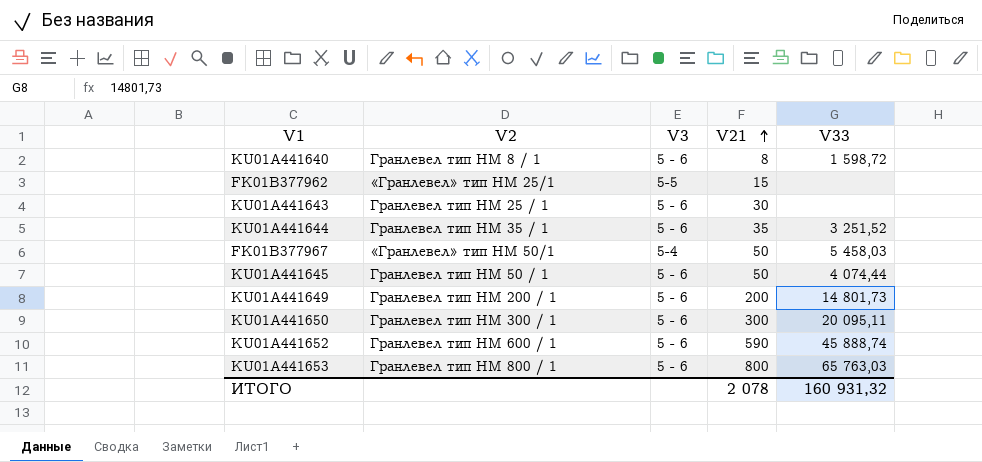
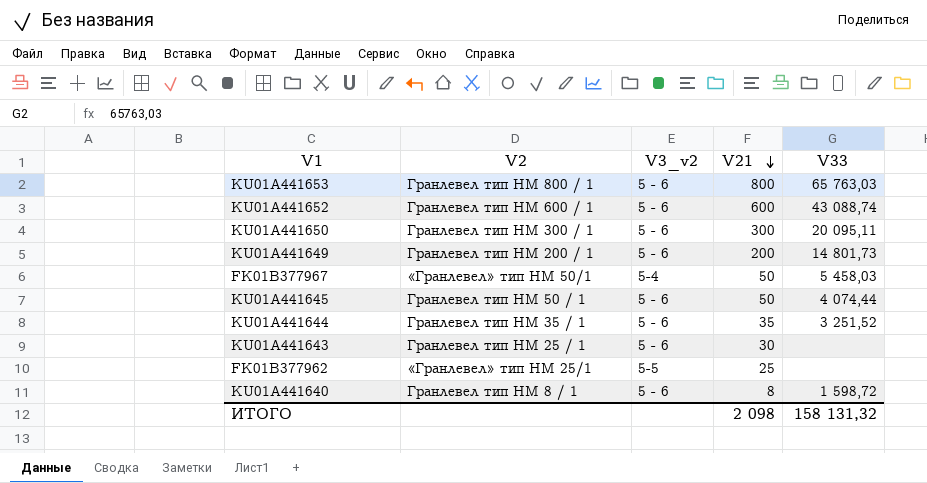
row order: V21 ascending -> V21 descending
column name: V3 -> V3_v2
KU01A441652 | V21: 590 -> 600
KU01A441652 | V33: 45 888,74 -> 43 088,74
FK01B377962 | V21: 15 -> 25
ИТОГО | V21: 2 078 -> 2 098
ИТОГО | V33: 160 931,32 -> 158 131,32

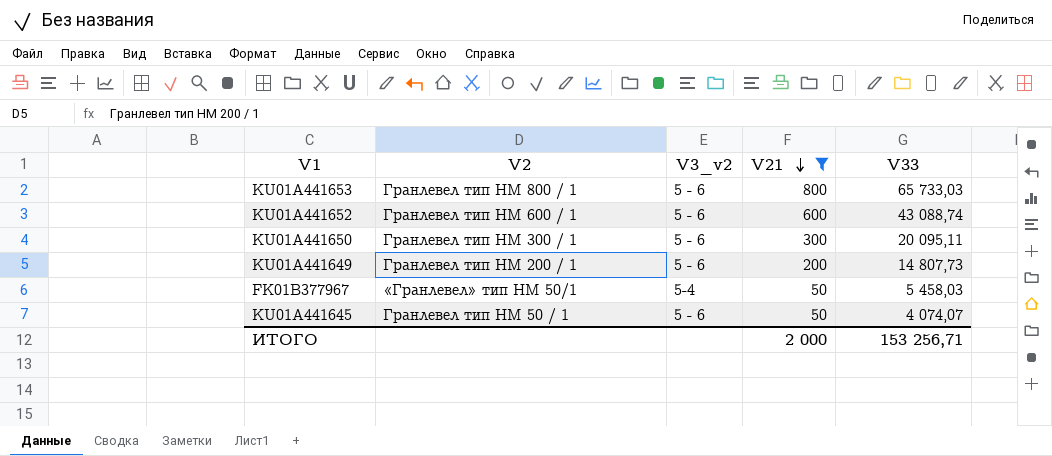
filter: none -> V21 >= 50
KU01A441653 | V33: 65 763,03 -> 65 733,03
KU01A441649 | V33: 14 801,73 -> 14 807,73
KU01A441645 | V33: 4 074,44 -> 4 074,07
ИТОГО | V21: 2 098 -> 2 000
ИТОГО | V33: 158 131,32 -> 153 256,71

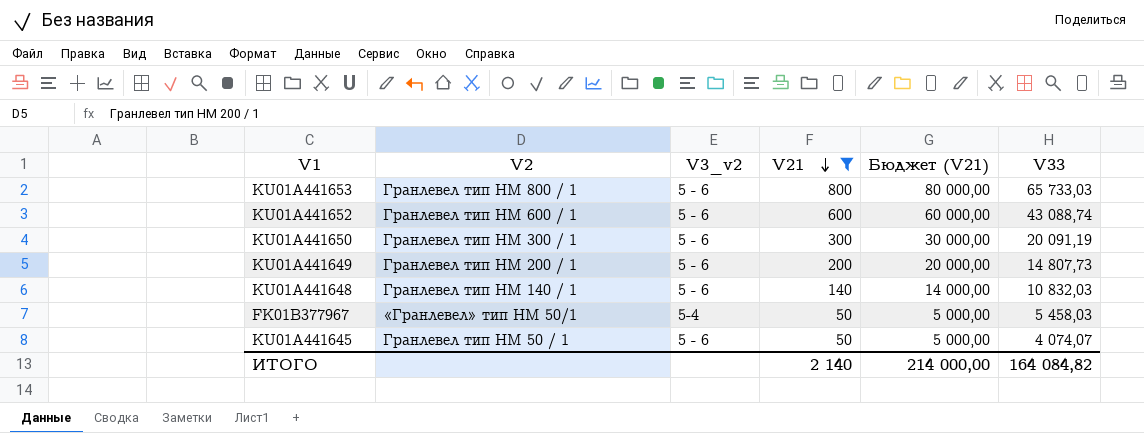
column Бюджет (V21) | formula: none -> [V21] * 100
KU01A441650 | V33: 20 095,11 -> 20 091,19
row KU01A441648: none -> Гранлевел тип НМ 140 / 1 | 5 - 6 | 140 | 14 000,00 | 10 832,03
ИТОГО | V21: 2 000 -> 2 140
ИТОГО | V33: 153 256,71 -> 164 084,82

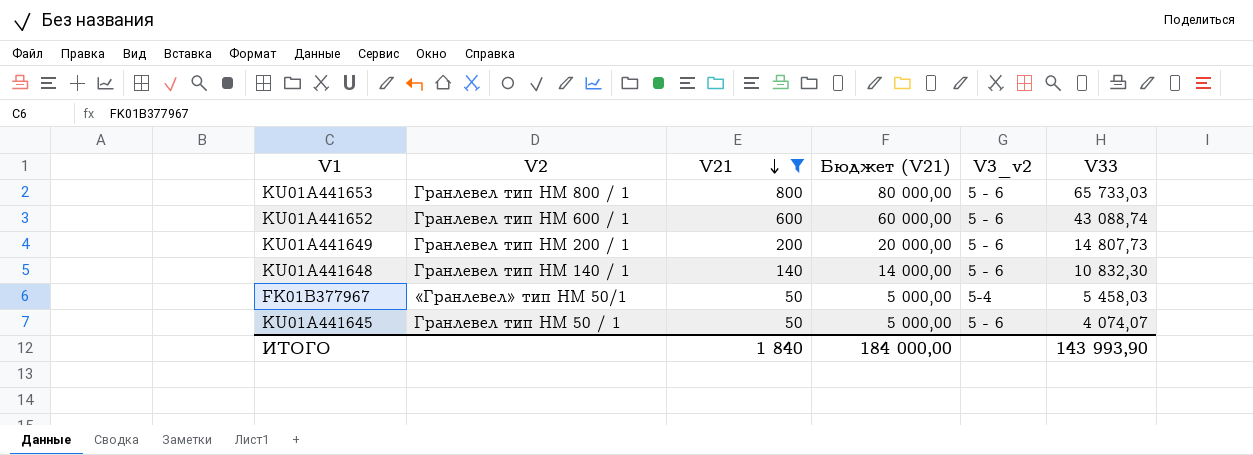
column V3_v2 | position: 3 -> 5
row KU01A441650: Гранлевел тип НМ 300 / 1 | 5 - 6 | 300 | 30 000,00 | 20 091,19 -> none
KU01A441648 | V33: 10 832,03 -> 10 832,30
ИТОГО | V21: 2 140 -> 1 840
ИТОГО | Бюджет (V21): 214 000,00 -> 184 000,00
ИТОГО | V33: 164 084,82 -> 143 993,90

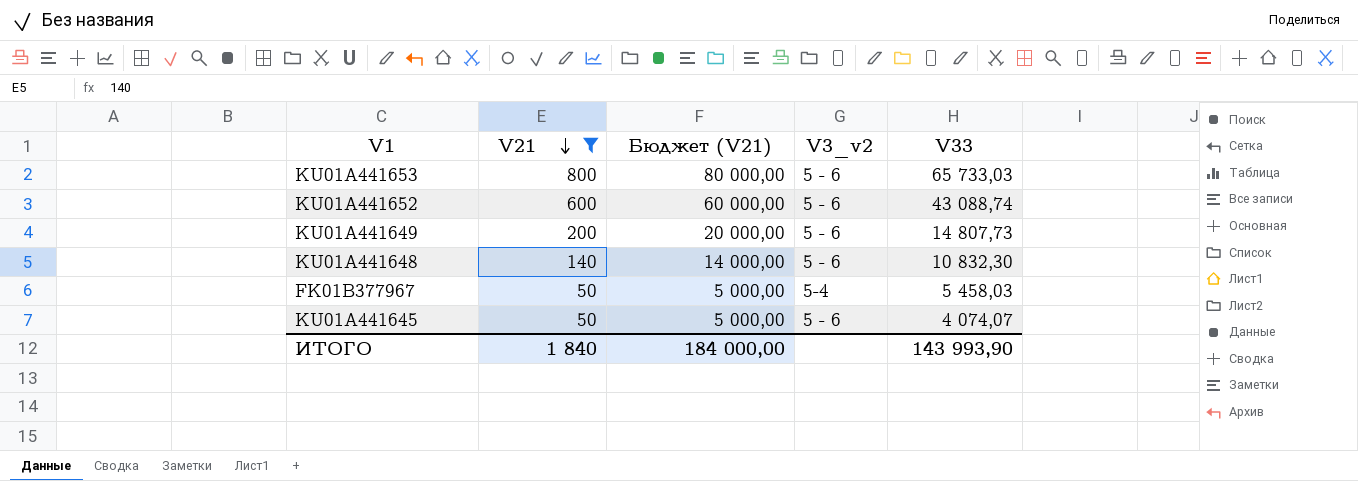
column V2 | position: 2 -> none

